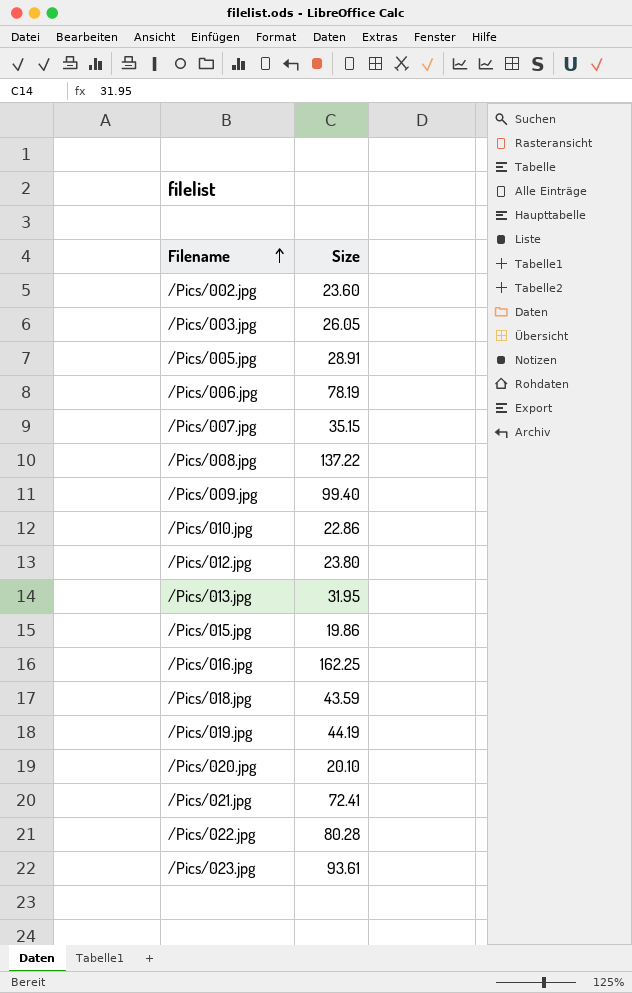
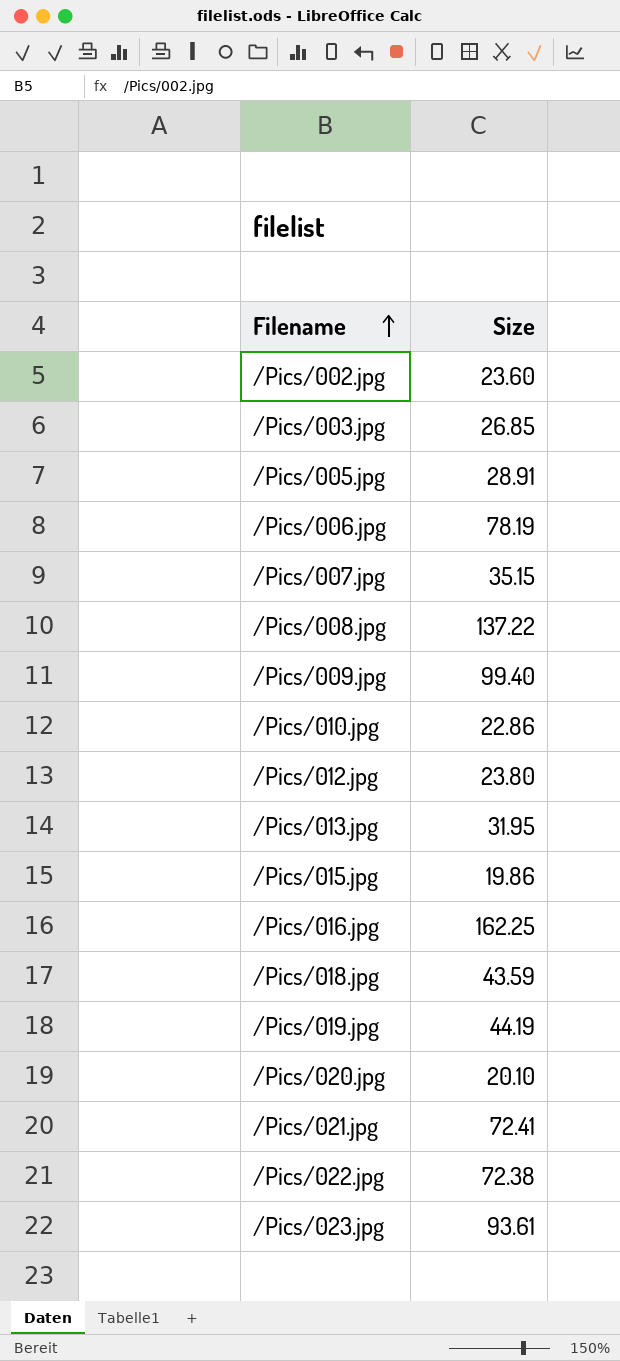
/Pics/003.jpg | Size: 26.05 -> 26.85
/Pics/022.jpg | Size: 80.28 -> 72.38

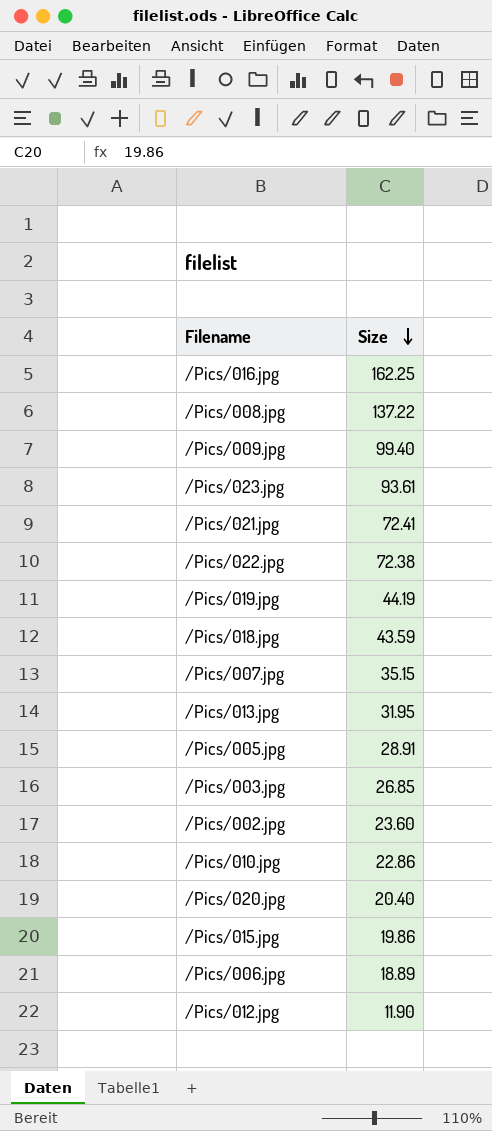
row order: Filename ascending -> Size descending
/Pics/020.jpg | Size: 20.10 -> 20.40
/Pics/006.jpg | Size: 78.19 -> 18.89
/Pics/012.jpg | Size: 23.80 -> 11.90

